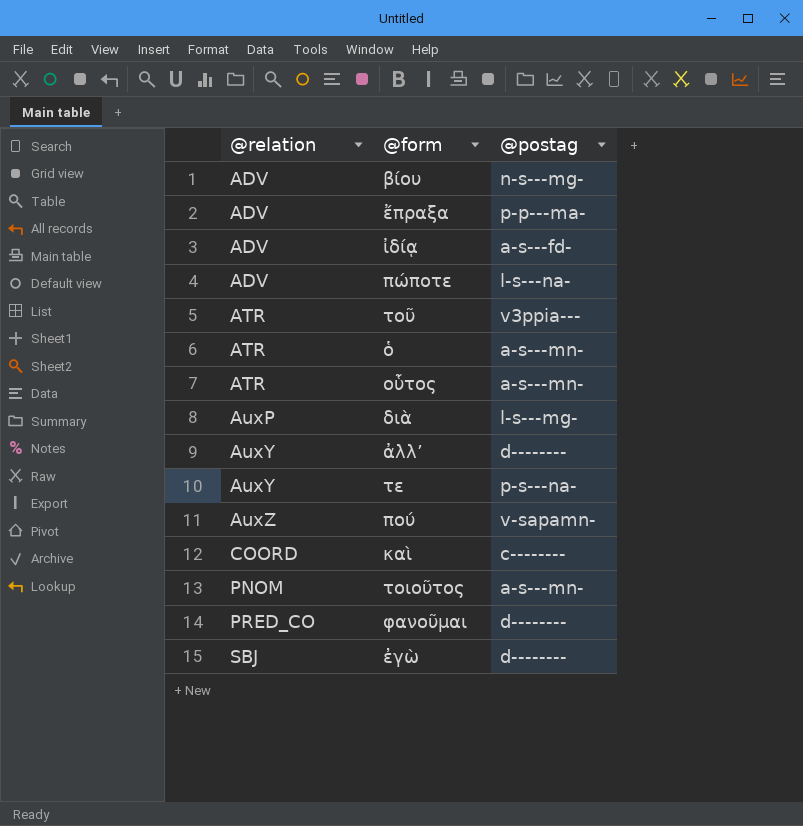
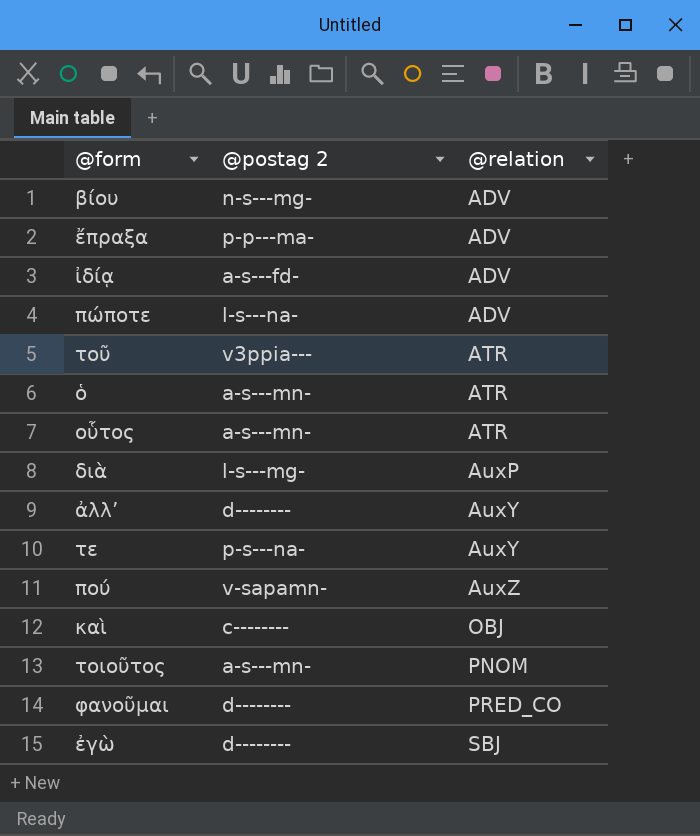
column name: @postag -> @postag 2
column @relation | position: 1 -> 3
καὶ | @relation: COORD -> OBJ

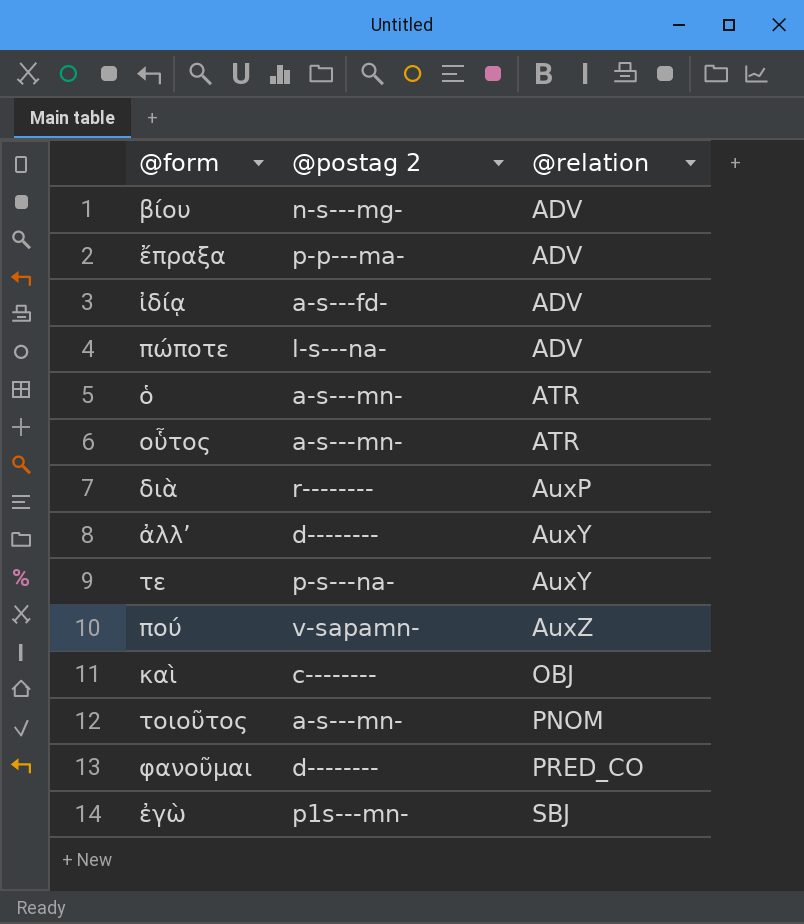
row τοῦ: v3ppia--- | ATR -> none
διὰ | @postag 2: l-s---mg- -> r--------
ἐγὼ | @postag 2: d-------- -> p1s---mn-

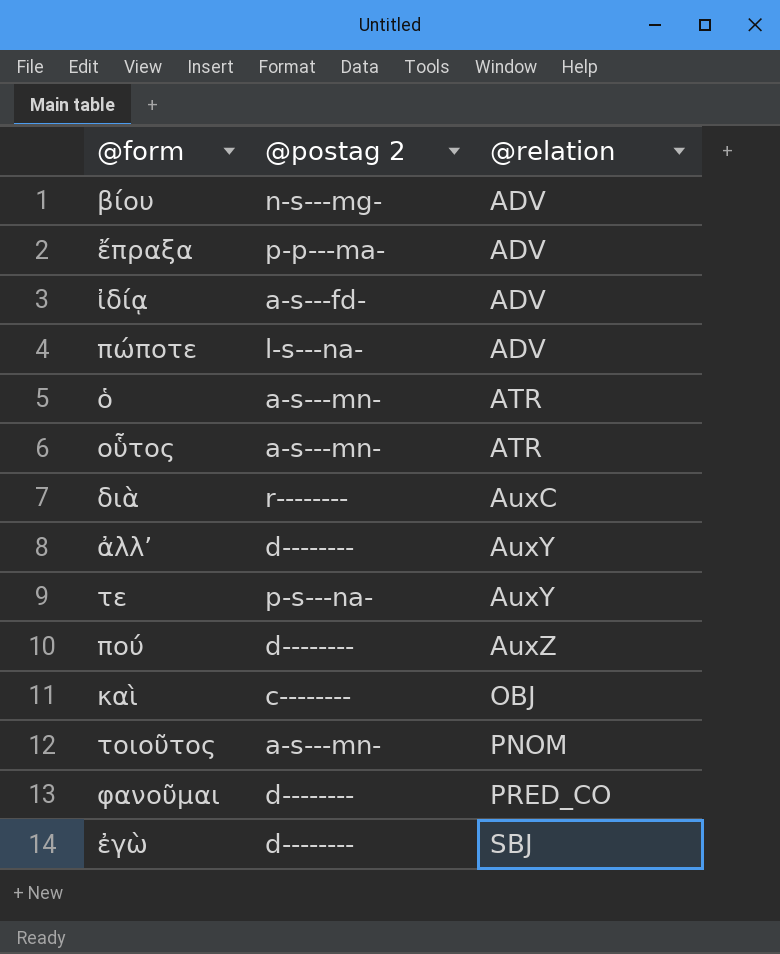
διὰ | @relation: AuxP -> AuxC
πού | @postag 2: v-sapamn- -> d--------
ἐγὼ | @postag 2: p1s---mn- -> d--------

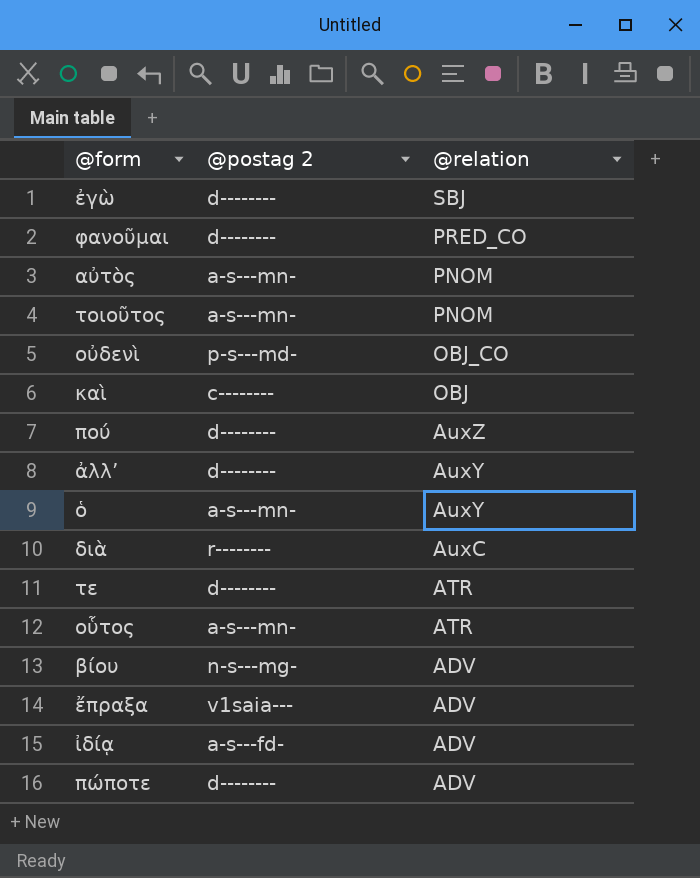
row order: @relation ascending -> @relation descending
row αὐτὸς: none -> a-s---mn- | PNOM
row οὐδενὶ: none -> p-s---md- | OBJ_CO
ὁ | @relation: ATR -> AuxY
τε | @postag 2: p-s---na- -> d--------
τε | @relation: AuxY -> ATR
ἔπραξα | @postag 2: p-p---ma- -> v1saia---
πώποτε | @postag 2: l-s---na- -> d--------

